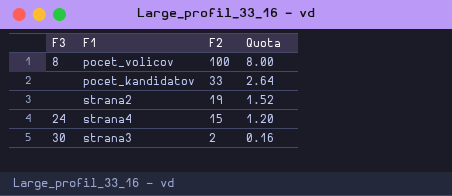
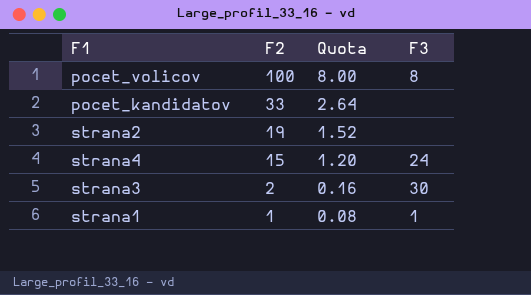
column F3 | position: 1 -> 4
row strana1: none -> 1 | 0.08 | 1

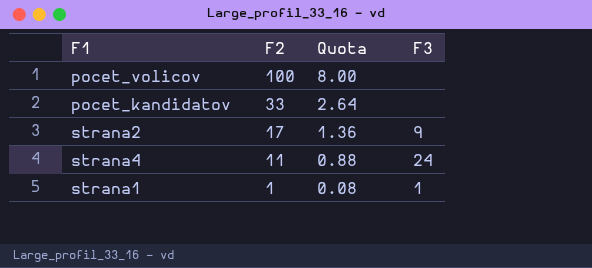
row strana3: 2 | 0.16 | 30 -> none
pocet_volicov | F3: 8 -> none
strana2 | F2: 19 -> 17
strana2 | Quota: 1.52 -> 1.36
strana2 | F3: none -> 9
strana4 | F2: 15 -> 11
strana4 | Quota: 1.20 -> 0.88

